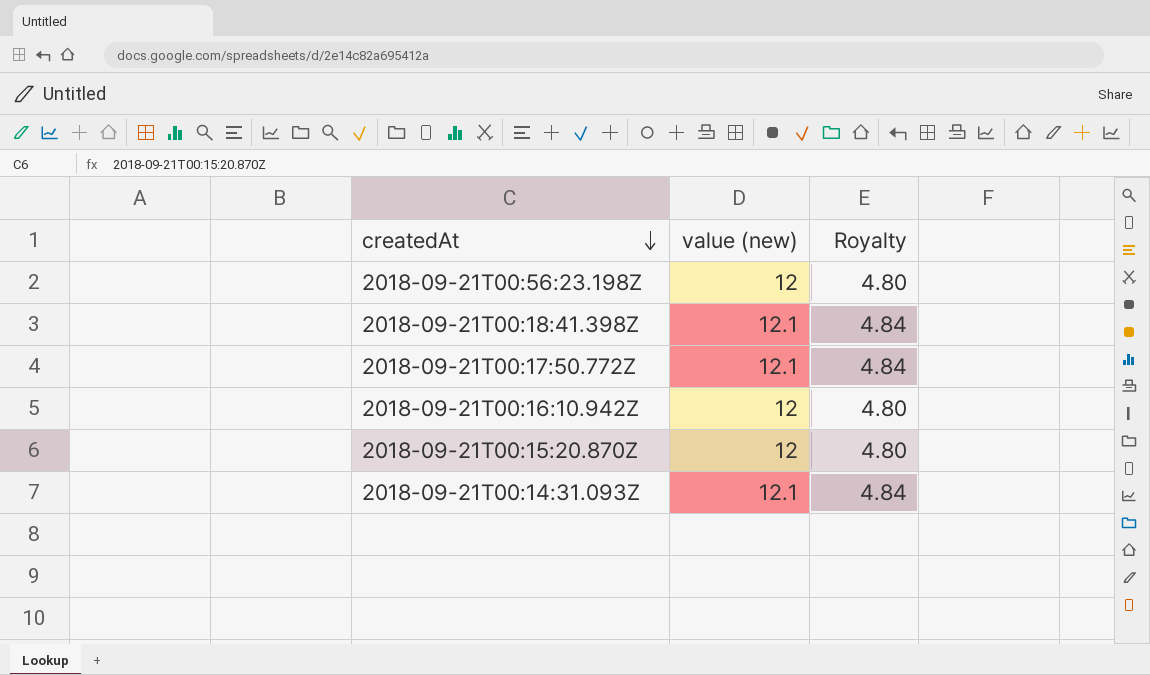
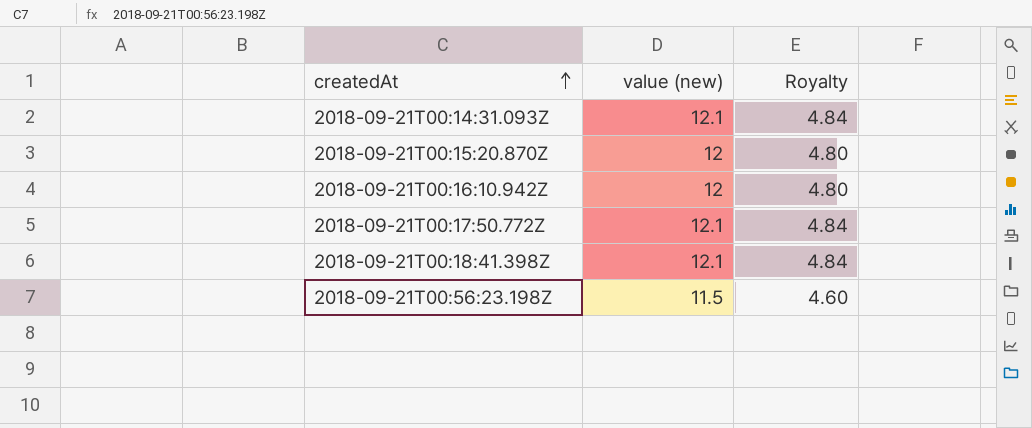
row order: createdAt descending -> createdAt ascending
2018-09-21T00:56:23.198Z | value (new): 12 -> 11.5
2018-09-21T00:56:23.198Z | Royalty: 4.80 -> 4.60

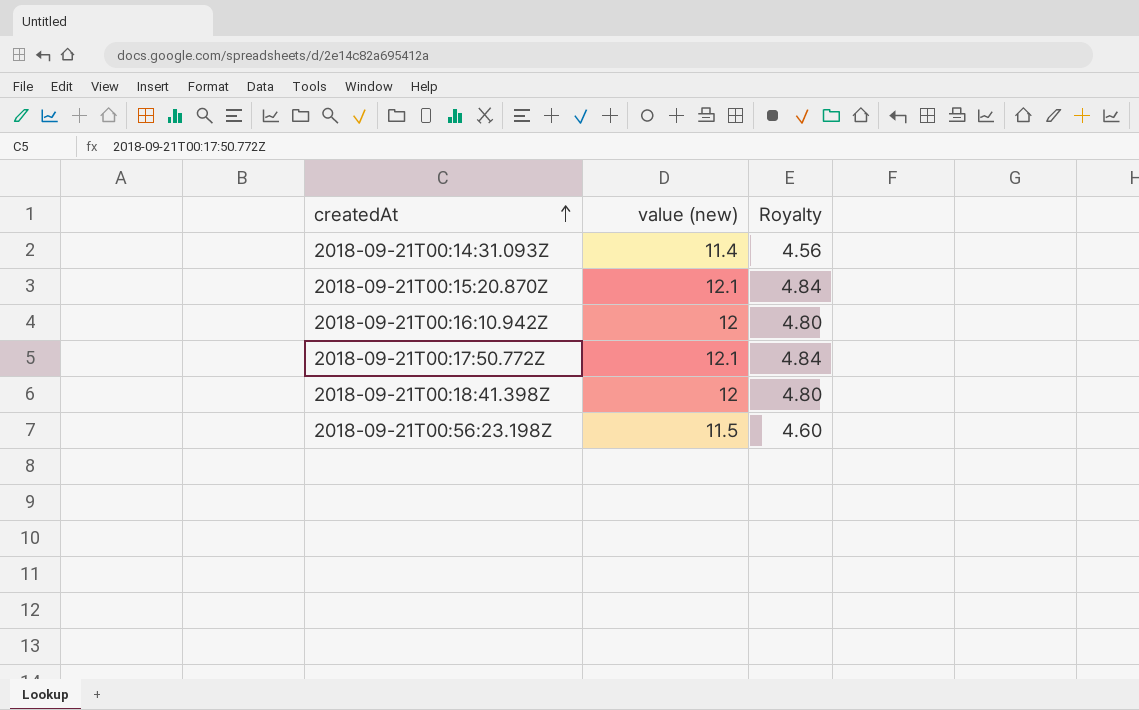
2018-09-21T00:14:31.093Z | value (new): 12.1 -> 11.4
2018-09-21T00:14:31.093Z | Royalty: 4.84 -> 4.56
2018-09-21T00:15:20.870Z | value (new): 12 -> 12.1
2018-09-21T00:15:20.870Z | Royalty: 4.80 -> 4.84
2018-09-21T00:18:41.398Z | value (new): 12.1 -> 12
2018-09-21T00:18:41.398Z | Royalty: 4.84 -> 4.80

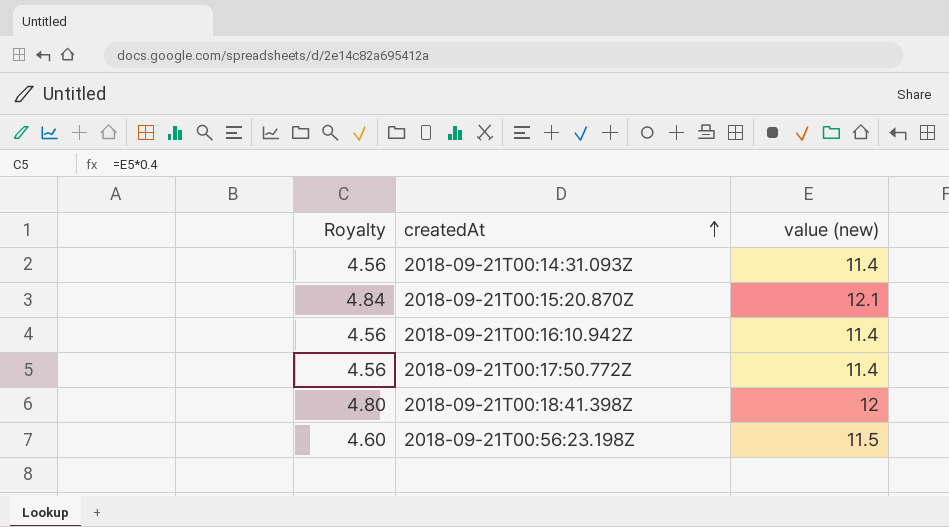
column Royalty | position: 3 -> 1
2018-09-21T00:16:10.942Z | Royalty: 4.80 -> 4.56
2018-09-21T00:16:10.942Z | value (new): 12 -> 11.4
2018-09-21T00:17:50.772Z | Royalty: 4.84 -> 4.56
2018-09-21T00:17:50.772Z | value (new): 12.1 -> 11.4

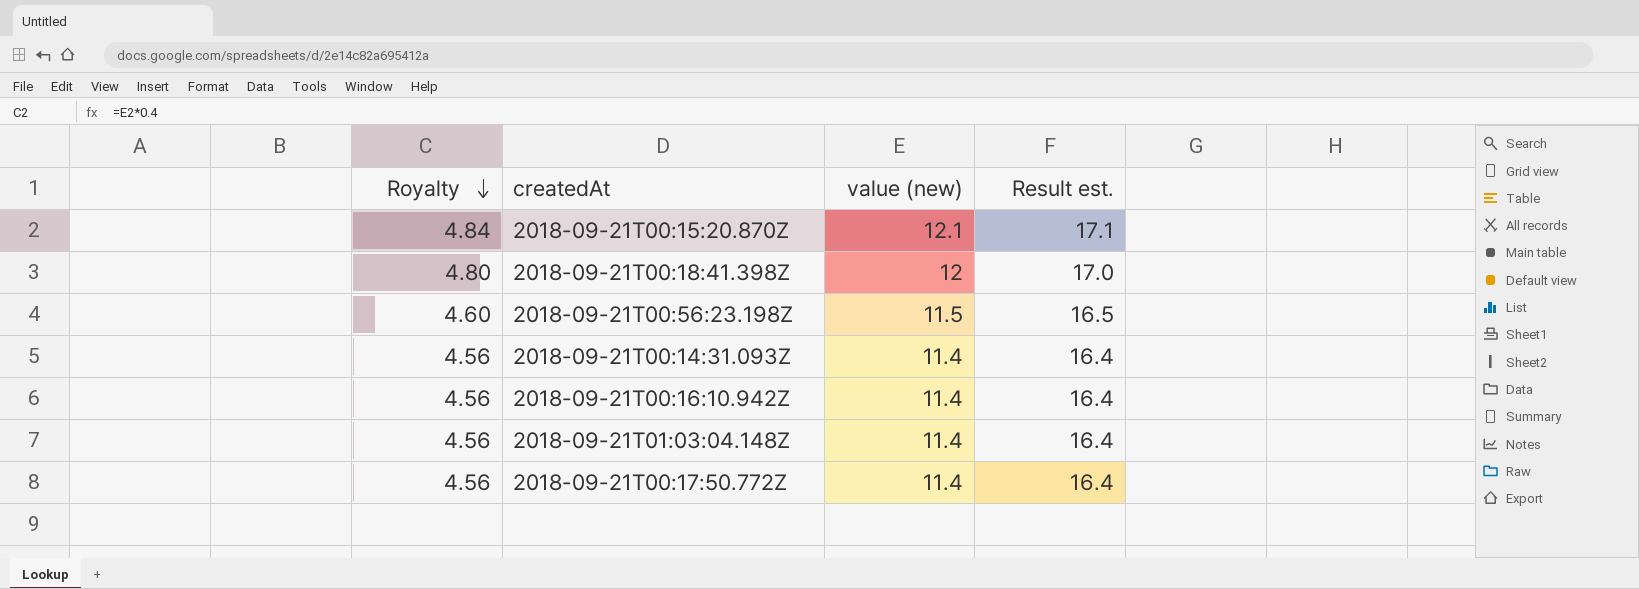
row order: createdAt ascending -> Royalty descending
column Result est. | formula: none -> [value (new)] + 5
row 2018-09-21T01:03:04.148Z: none -> 4.56 | 11.4 | 16.4

